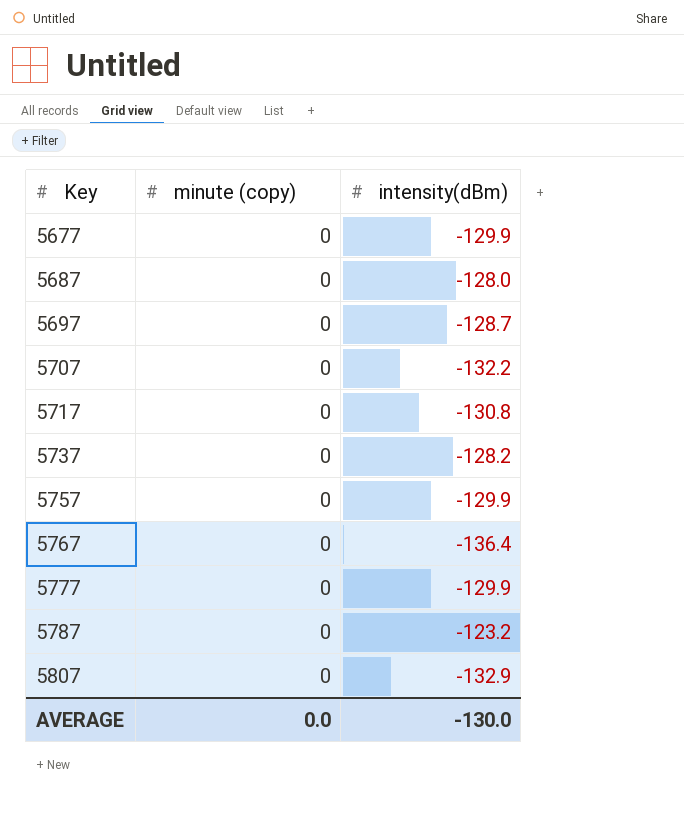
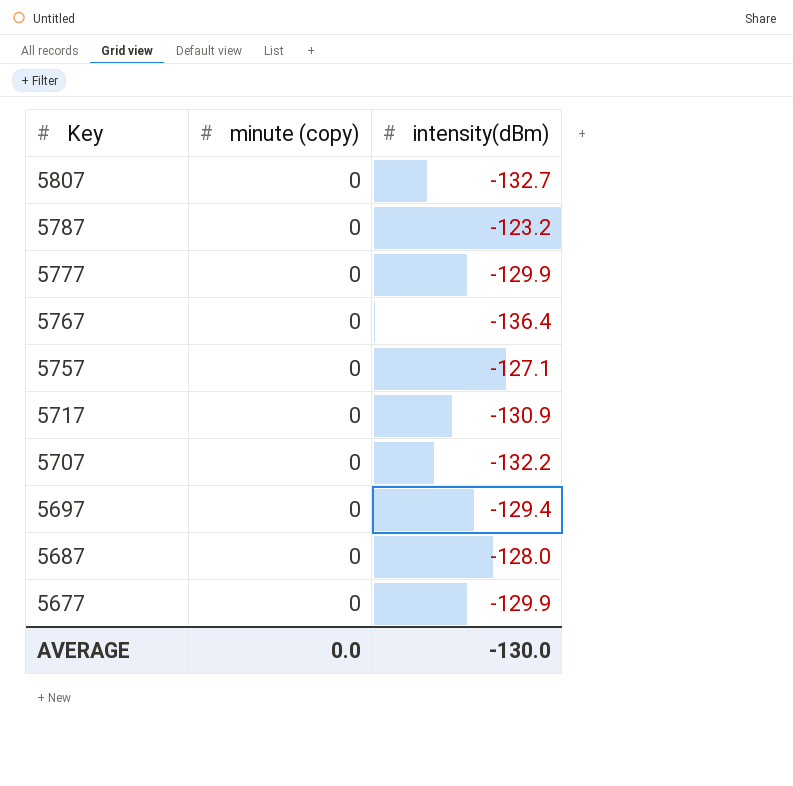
row order: Key ascending -> Key descending
row 5737: 0 | -128.2 -> none
5807 | intensity(dBm): -132.9 -> -132.7
5757 | intensity(dBm): -129.9 -> -127.1
5717 | intensity(dBm): -130.8 -> -130.9
5697 | intensity(dBm): -128.7 -> -129.4

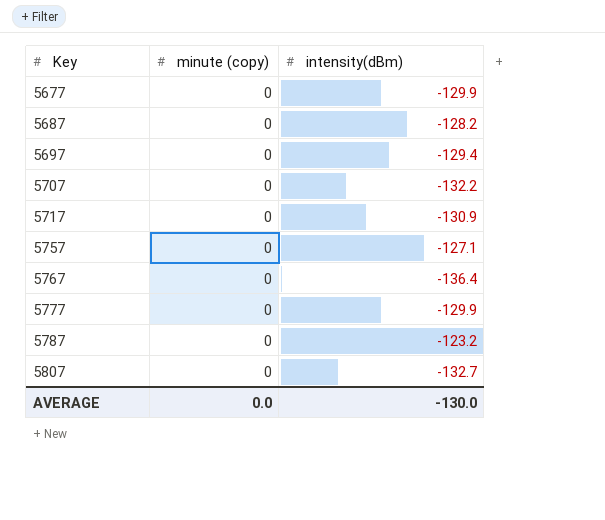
row order: Key descending -> Key ascending
5687 | intensity(dBm): -128.0 -> -128.2

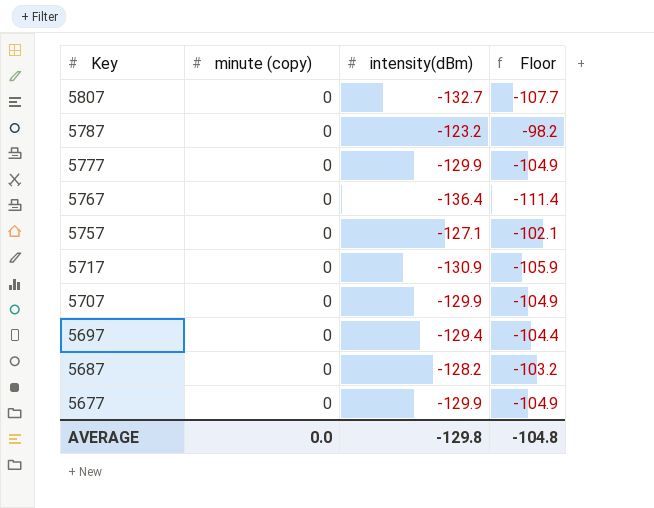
row order: Key ascending -> Key descending
column Floor | formula: none -> [intensity(dBm)] + 25
5707 | intensity(dBm): -132.2 -> -129.9
AVERAGE | intensity(dBm): -130.0 -> -129.8

